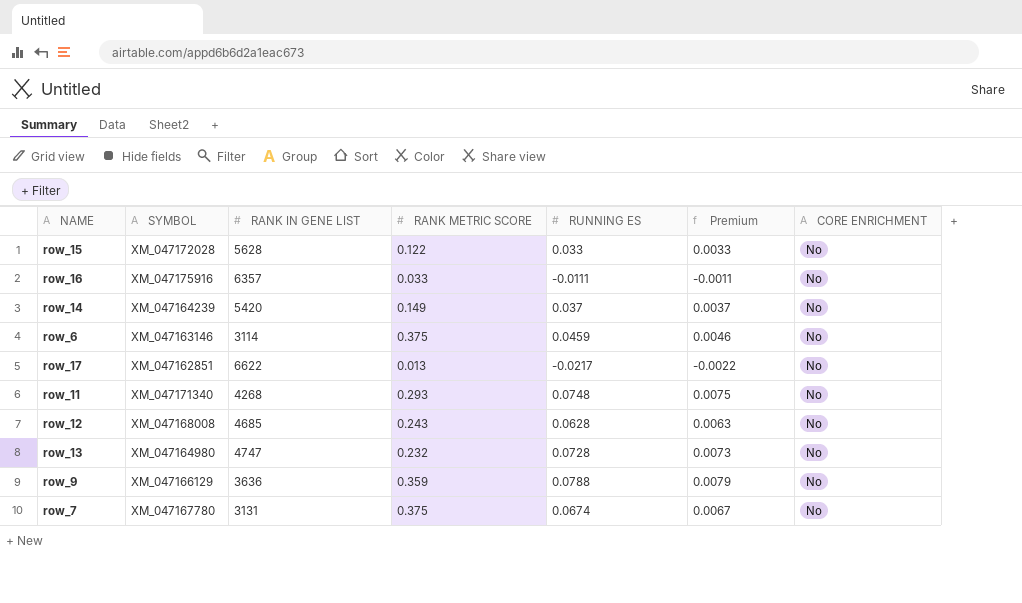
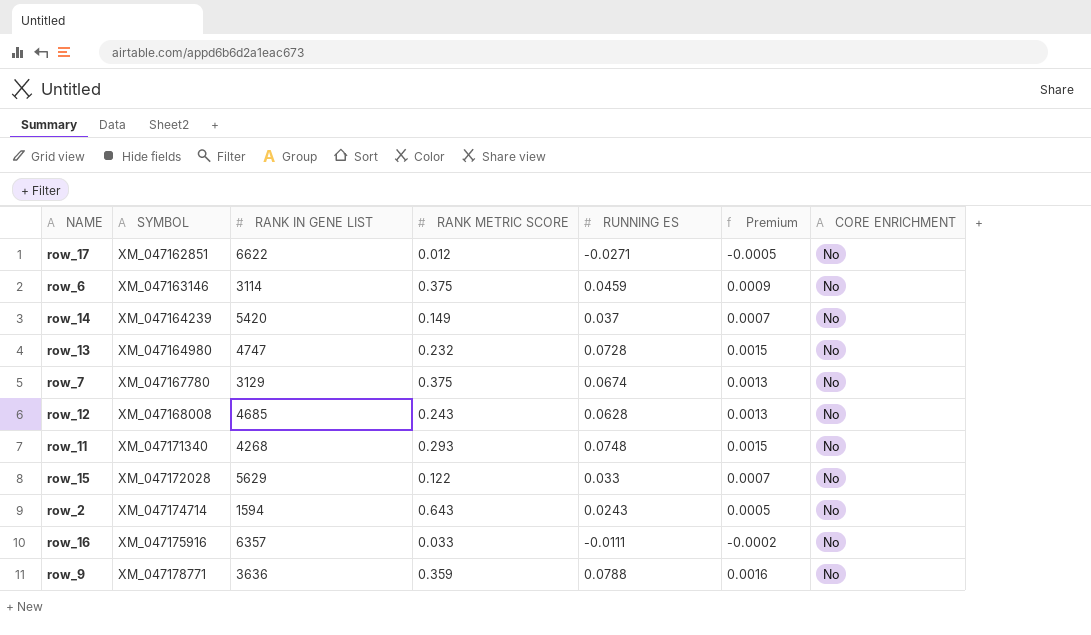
row order: none -> SYMBOL ascending
column Premium | formula: [RUNNING ES] * 0.1 -> [RUNNING ES] * 0.02
row_17 | RANK METRIC SCORE: 0.013 -> 0.012
row_17 | RUNNING ES: -0.0217 -> -0.0271
row_7 | RANK IN GENE LIST: 3131 -> 3129
row_15 | RANK IN GENE LIST: 5628 -> 5629
row row_2: none -> XM_047174714 | 1594 | 0.643 | 0.0243 | 0.0005 | No
row_9 | SYMBOL: XM_047166129 -> XM_047178771

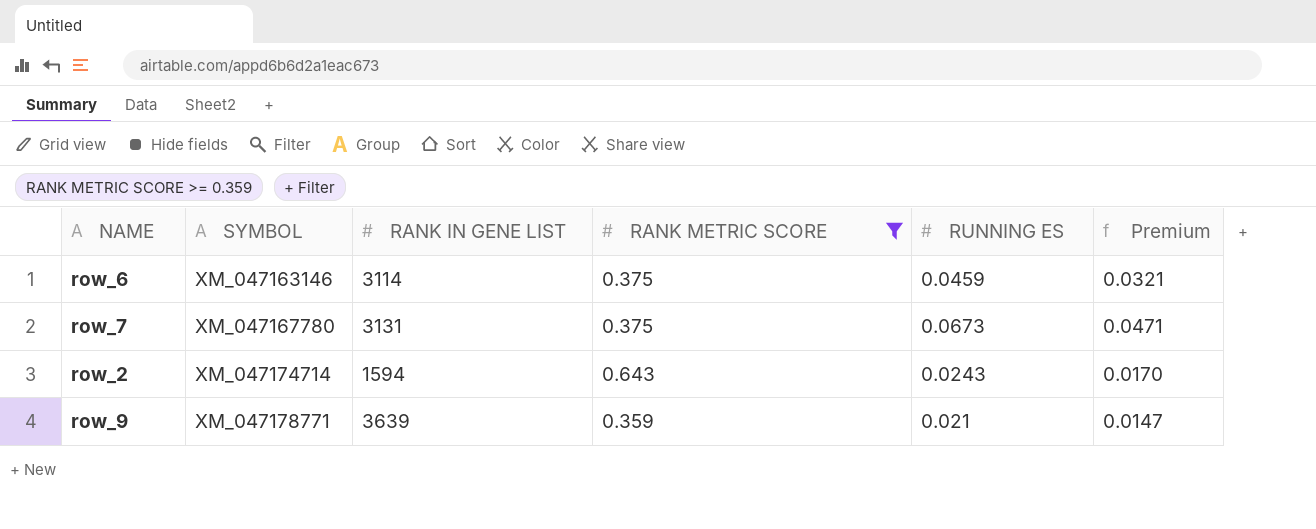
filter: none -> RANK METRIC SCORE >= 0.359
column CORE ENRICHMENT | position: 7 -> none
column Premium | formula: [RUNNING ES] * 0.02 -> [RUNNING ES] * 0.7
row_7 | RANK IN GENE LIST: 3129 -> 3131
row_7 | RUNNING ES: 0.0674 -> 0.0673
row_9 | RANK IN GENE LIST: 3636 -> 3639
row_9 | RUNNING ES: 0.0788 -> 0.021

